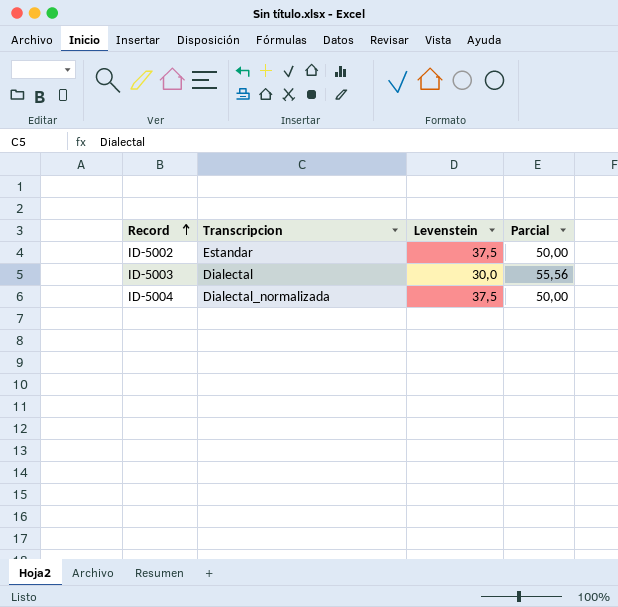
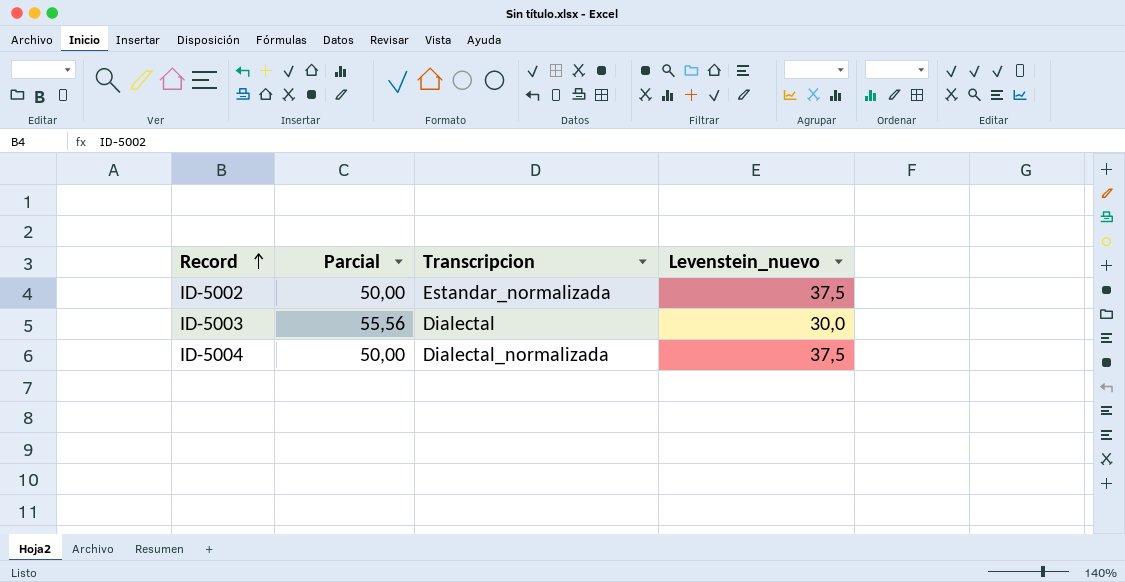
column Parcial | position: 4 -> 2
column name: Levenstein -> Levenstein_nuevo
ID-5002 | Transcripcion: Estandar -> Estandar_normalizada

